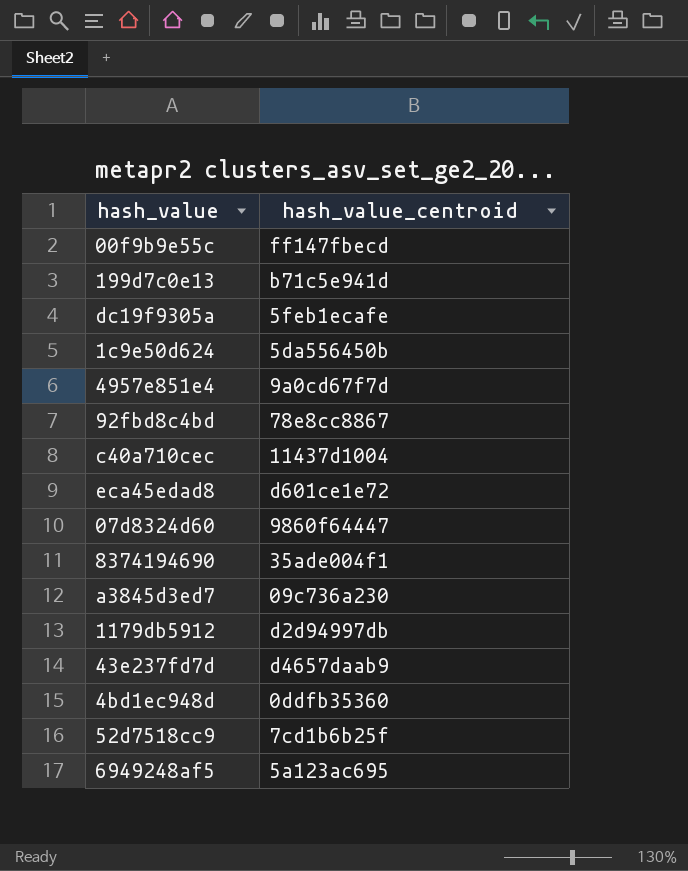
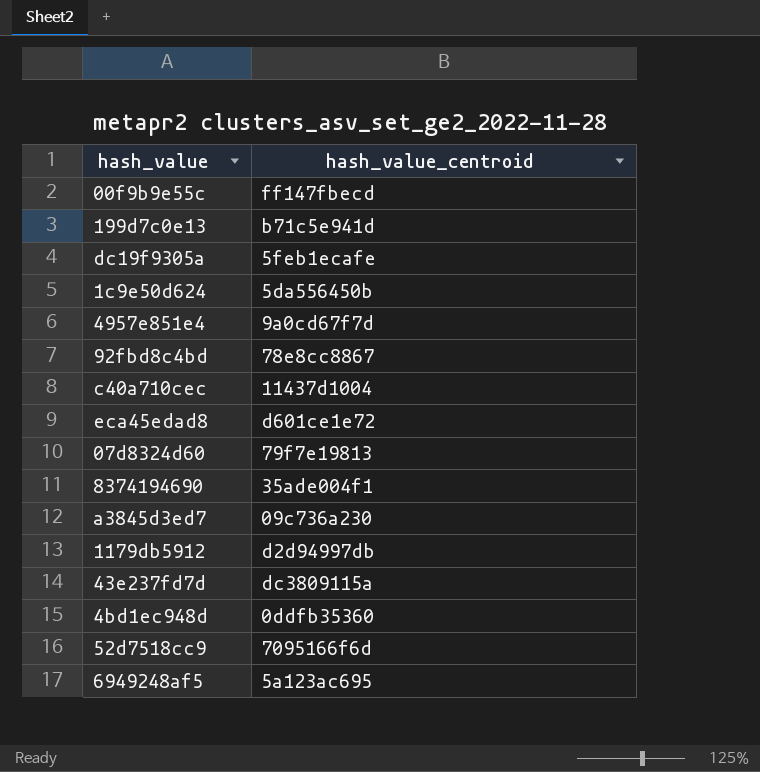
07d8324d60 | hash_value_centroid: 9860f64447 -> 79f7e19813
43e237fd7d | hash_value_centroid: d4657daab9 -> dc3809115a
52d7518cc9 | hash_value_centroid: 7cd1b6b25f -> 7095166f6d

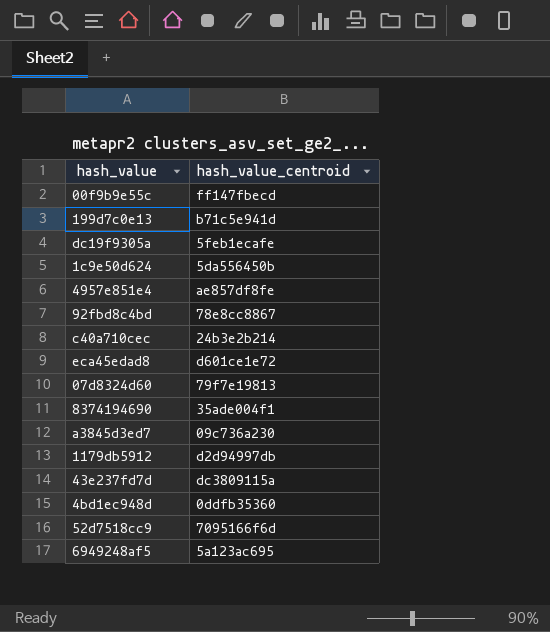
4957e851e4 | hash_value_centroid: 9a0cd67f7d -> ae857df8fe
c40a710cec | hash_value_centroid: 11437d1004 -> 24b3e2b214

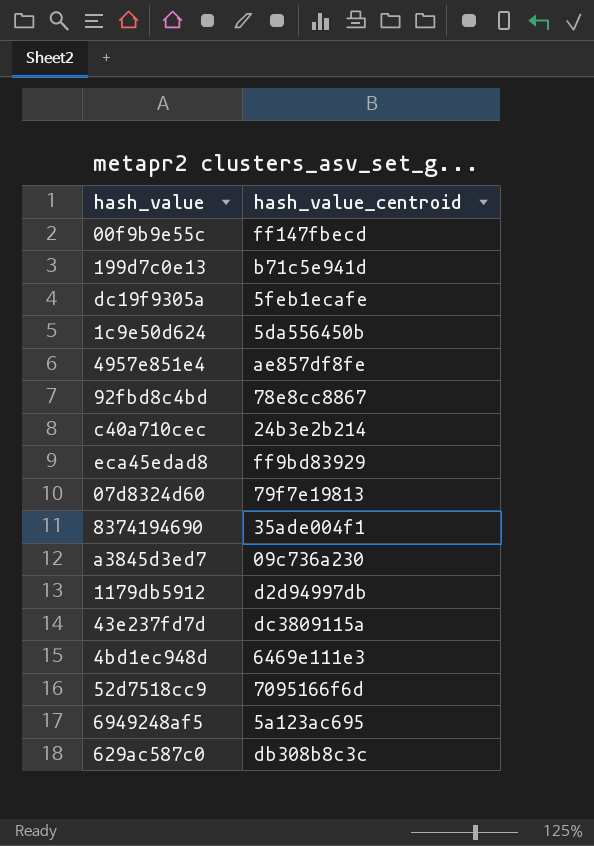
eca45edad8 | hash_value_centroid: d601ce1e72 -> ff9bd83929
4bd1ec948d | hash_value_centroid: 0ddfb35360 -> 6469e111e3
row 629ac587c0: none -> db308b8c3c

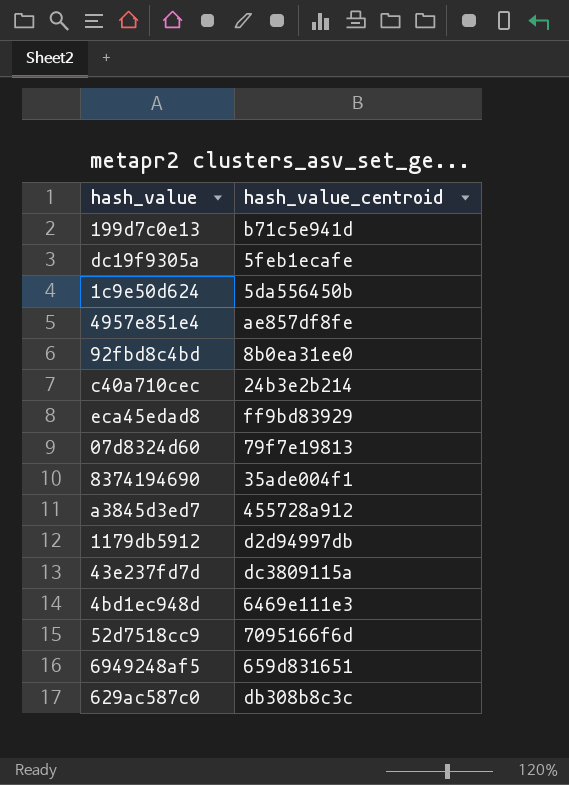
row 00f9b9e55c: ff147fbecd -> none
92fbd8c4bd | hash_value_centroid: 78e8cc8867 -> 8b0ea31ee0
a3845d3ed7 | hash_value_centroid: 09c736a230 -> 455728a912
6949248af5 | hash_value_centroid: 5a123ac695 -> 659d831651

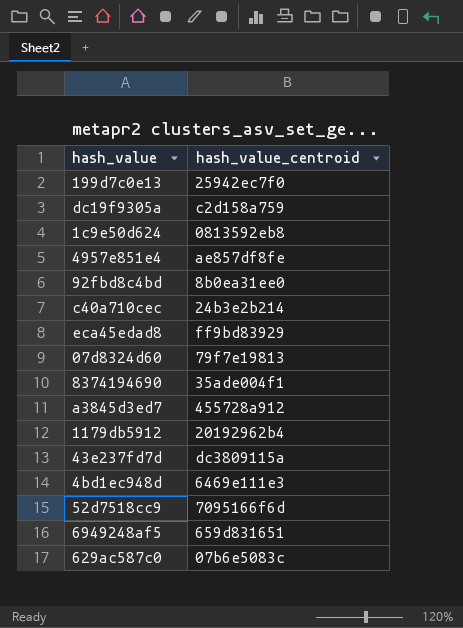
199d7c0e13 | hash_value_centroid: b71c5e941d -> 25942ec7f0
dc19f9305a | hash_value_centroid: 5feb1ecafe -> c2d158a759
1c9e50d624 | hash_value_centroid: 5da556450b -> 0813592eb8
1179db5912 | hash_value_centroid: d2d94997db -> 20192962b4
629ac587c0 | hash_value_centroid: db308b8c3c -> 07b6e5083c

